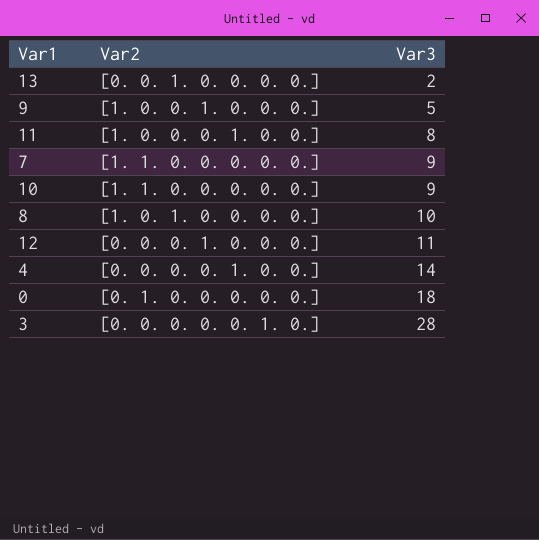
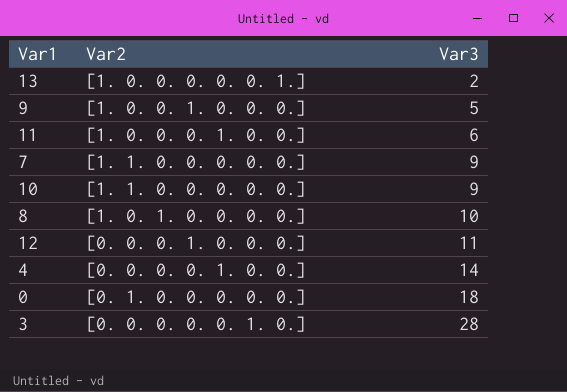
13 | Var2: [0. 0. 1. 0. 0. 0. 0.] -> [1. 0. 0. 0. 0. 0. 1.]
11 | Var3: 8 -> 6

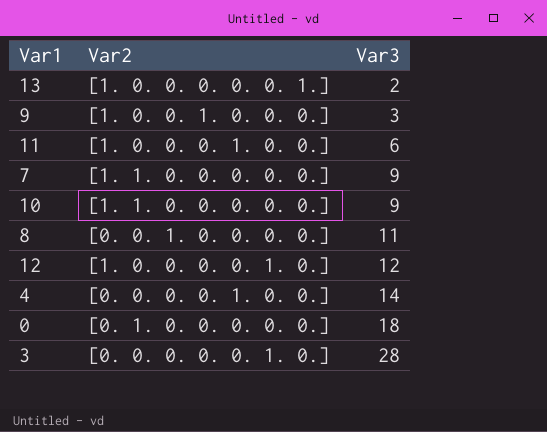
9 | Var3: 5 -> 3
8 | Var2: [1. 0. 1. 0. 0. 0. 0.] -> [0. 0. 1. 0. 0. 0. 0.]
8 | Var3: 10 -> 11
12 | Var2: [0. 0. 0. 1. 0. 0. 0.] -> [1. 0. 0. 0. 0. 1. 0.]
12 | Var3: 11 -> 12

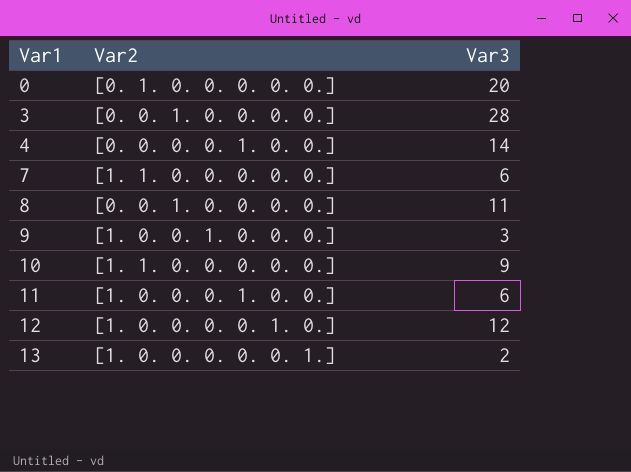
row order: Var3 ascending -> Var1 ascending
0 | Var3: 18 -> 20
3 | Var2: [0. 0. 0. 0. 0. 1. 0.] -> [0. 0. 1. 0. 0. 0. 0.]
7 | Var3: 9 -> 6

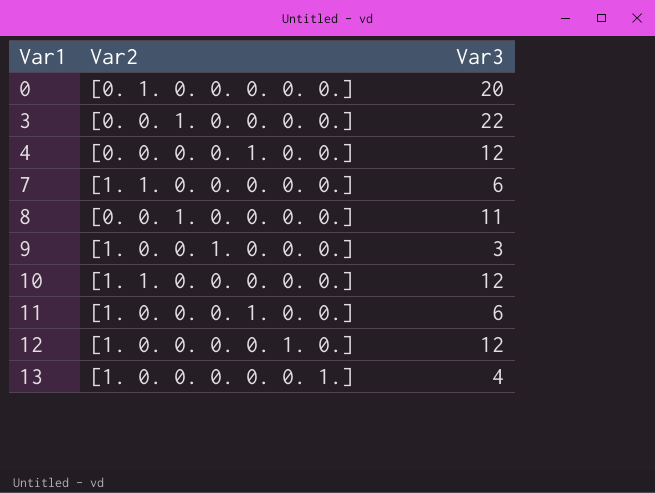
3 | Var3: 28 -> 22
4 | Var3: 14 -> 12
10 | Var3: 9 -> 12
13 | Var3: 2 -> 4

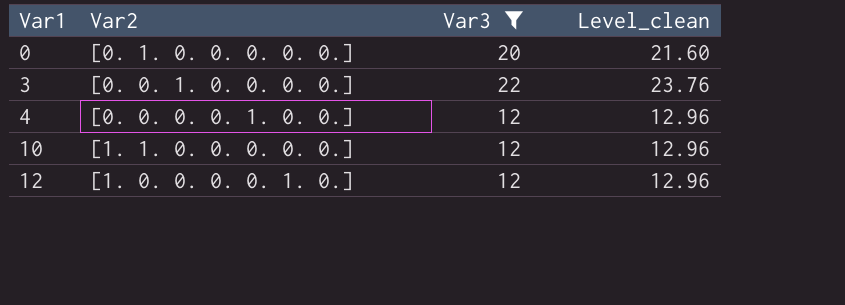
filter: none -> Var3 >= 12
column Level_clean | formula: none -> [Var3] * 1.08

